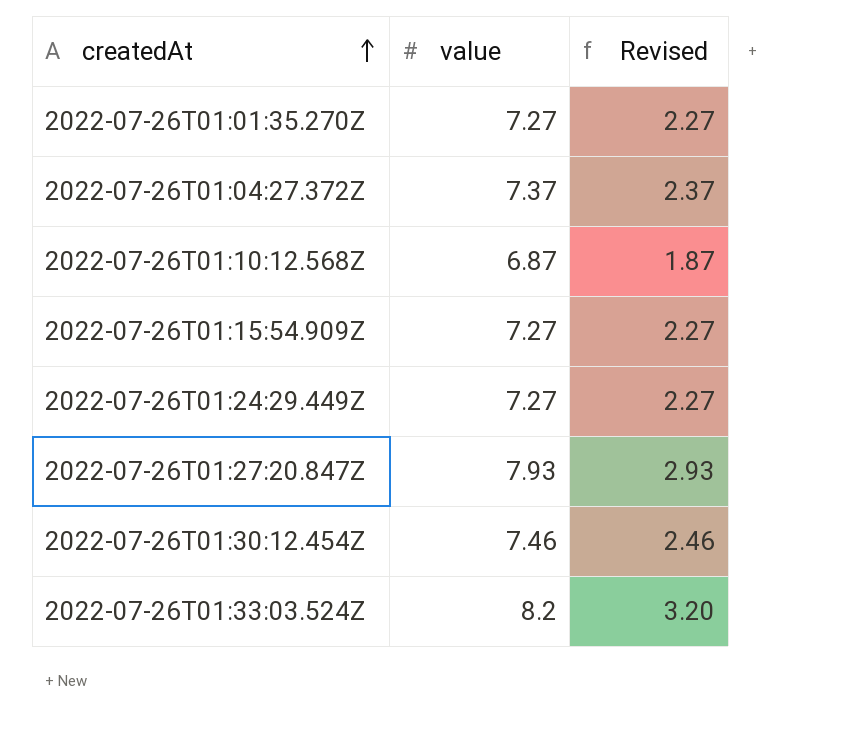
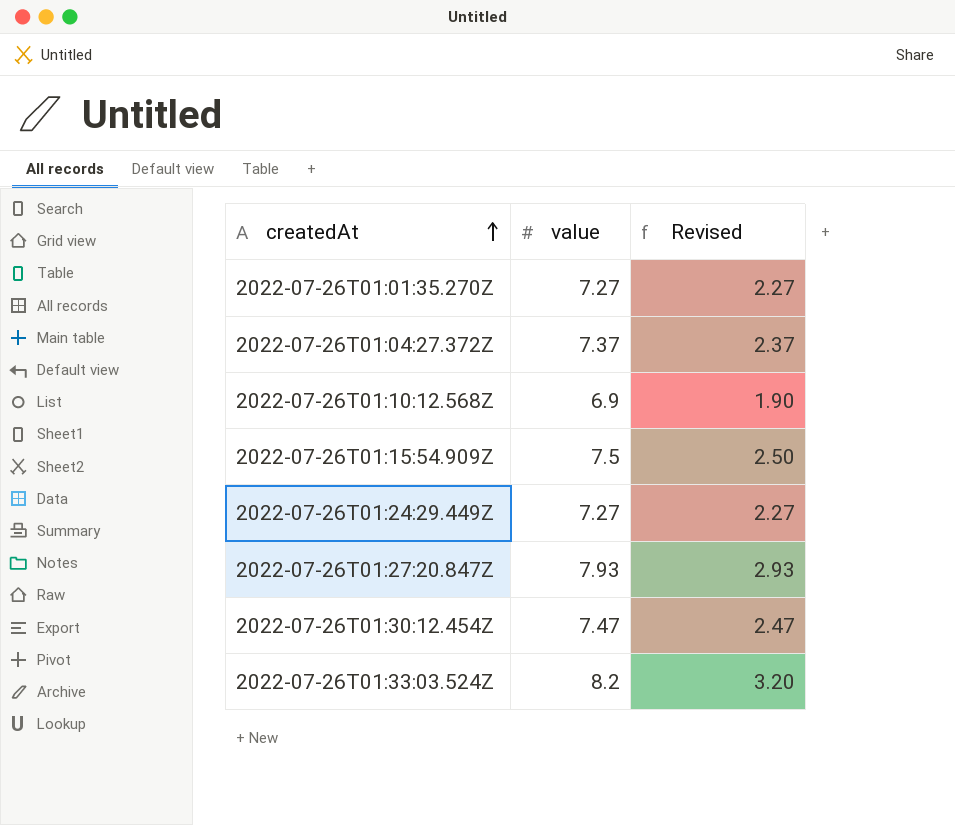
2022-07-26T01:10:12.568Z | value: 6.87 -> 6.9
2022-07-26T01:10:12.568Z | Revised: 1.87 -> 1.90
2022-07-26T01:15:54.909Z | value: 7.27 -> 7.5
2022-07-26T01:15:54.909Z | Revised: 2.27 -> 2.50
2022-07-26T01:30:12.454Z | value: 7.46 -> 7.47
2022-07-26T01:30:12.454Z | Revised: 2.46 -> 2.47

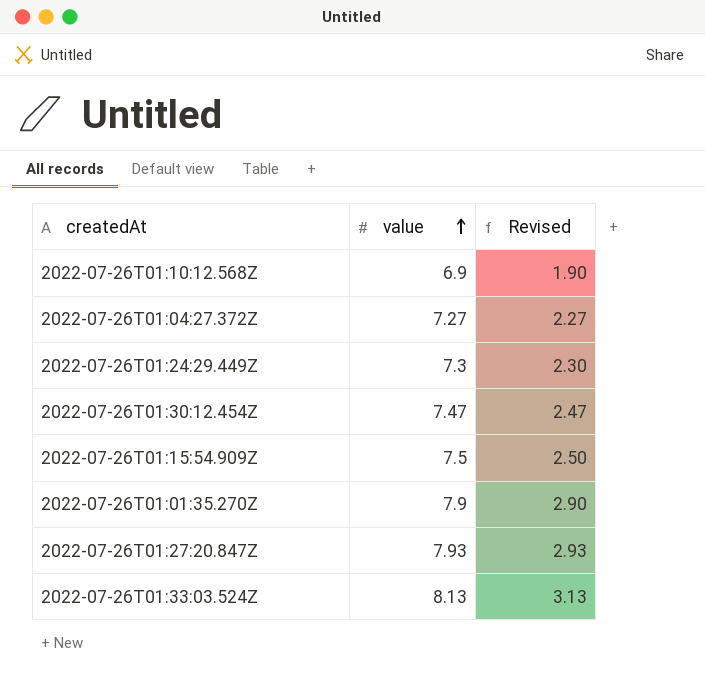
row order: createdAt ascending -> value ascending
2022-07-26T01:04:27.372Z | value: 7.37 -> 7.27
2022-07-26T01:04:27.372Z | Revised: 2.37 -> 2.27
2022-07-26T01:24:29.449Z | value: 7.27 -> 7.3
2022-07-26T01:24:29.449Z | Revised: 2.27 -> 2.30
2022-07-26T01:01:35.270Z | value: 7.27 -> 7.9
2022-07-26T01:01:35.270Z | Revised: 2.27 -> 2.90
2022-07-26T01:33:03.524Z | value: 8.2 -> 8.13
2022-07-26T01:33:03.524Z | Revised: 3.20 -> 3.13

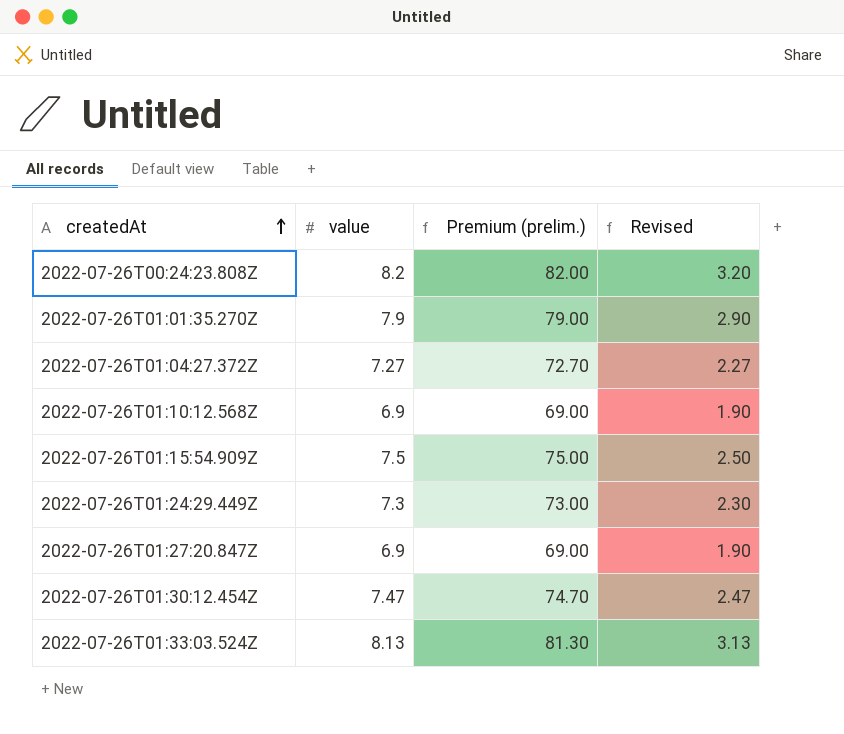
row order: value ascending -> createdAt ascending
column Premium (prelim.) | formula: none -> [value] * 10
row 2022-07-26T00:24:23.808Z: none -> 8.2 | 82.00 | 3.20
2022-07-26T01:27:20.847Z | value: 7.93 -> 6.9
2022-07-26T01:27:20.847Z | Revised: 2.93 -> 1.90

